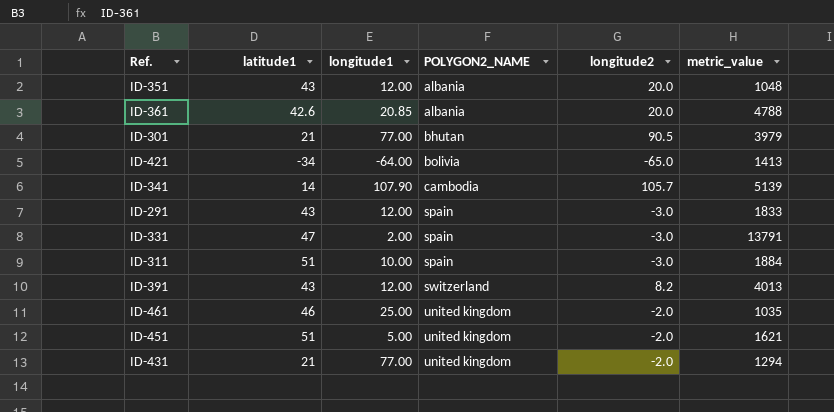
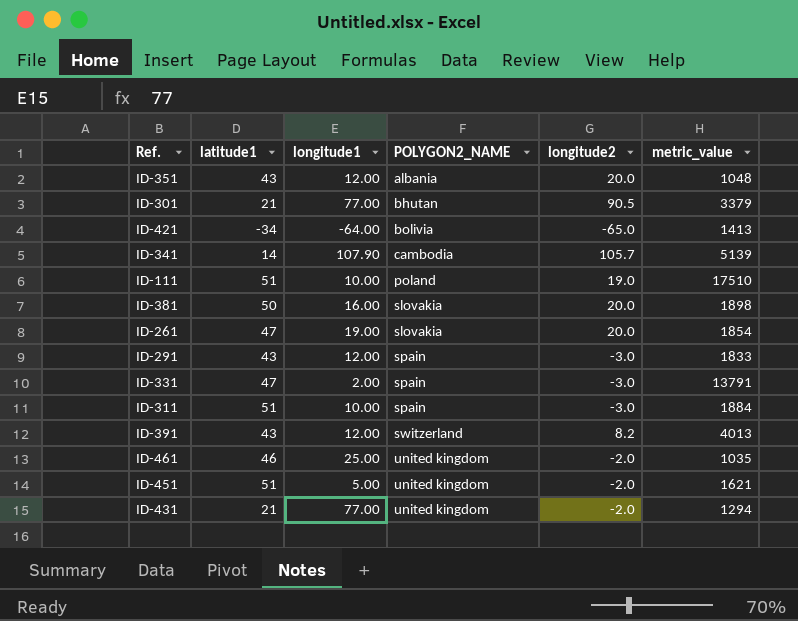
row ID-361: 42.6 | 20.85 | albania | 20.0 | 4788 -> none
ID-301 | metric_value: 3979 -> 3379
row ID-111: none -> 51 | 10.00 | poland | 19.0 | 17510
row ID-381: none -> 50 | 16.00 | slovakia | 20.0 | 1898
row ID-261: none -> 47 | 19.00 | slovakia | 20.0 | 1854

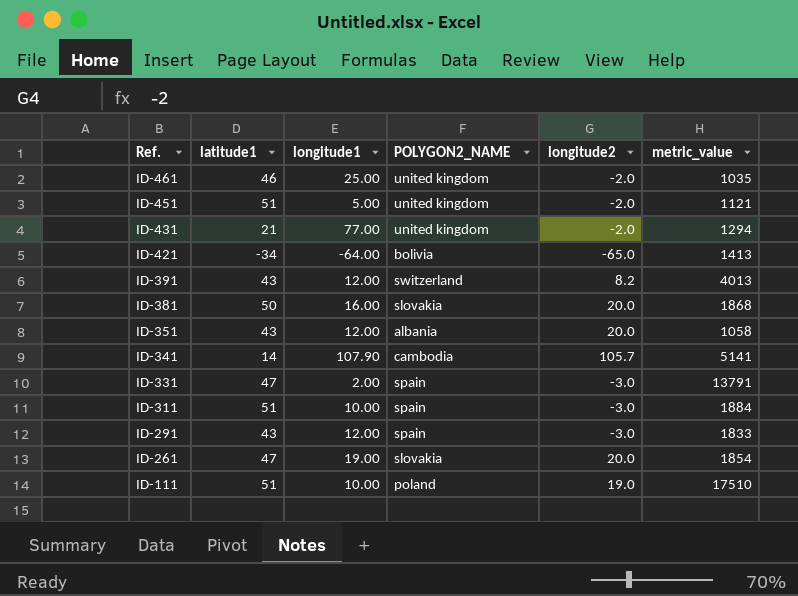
row order: POLYGON2_NAME ascending -> Ref. descending
row ID-301: 21 | 77.00 | bhutan | 90.5 | 3379 -> none
ID-451 | metric_value: 1621 -> 1121
ID-381 | metric_value: 1898 -> 1868
ID-351 | metric_value: 1048 -> 1058
ID-341 | metric_value: 5139 -> 5141

